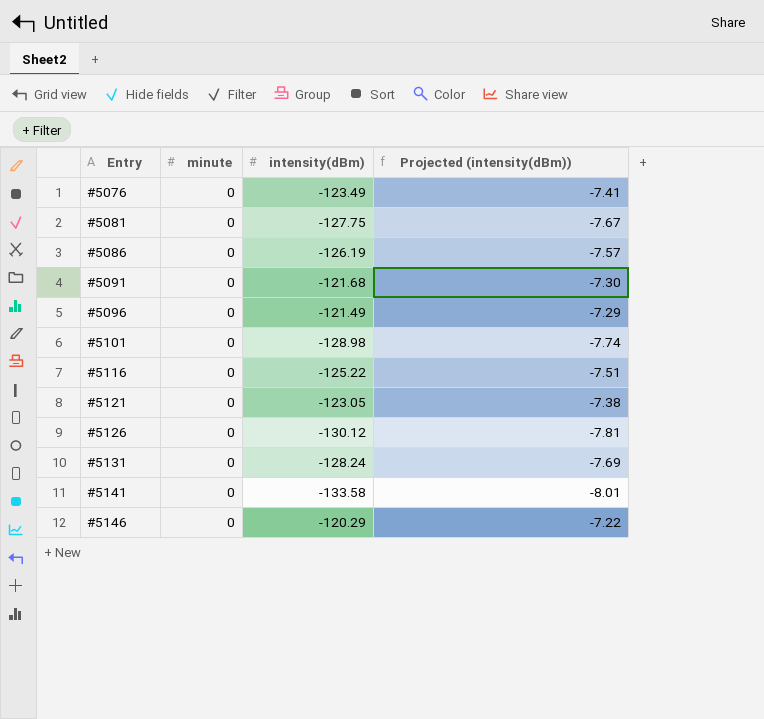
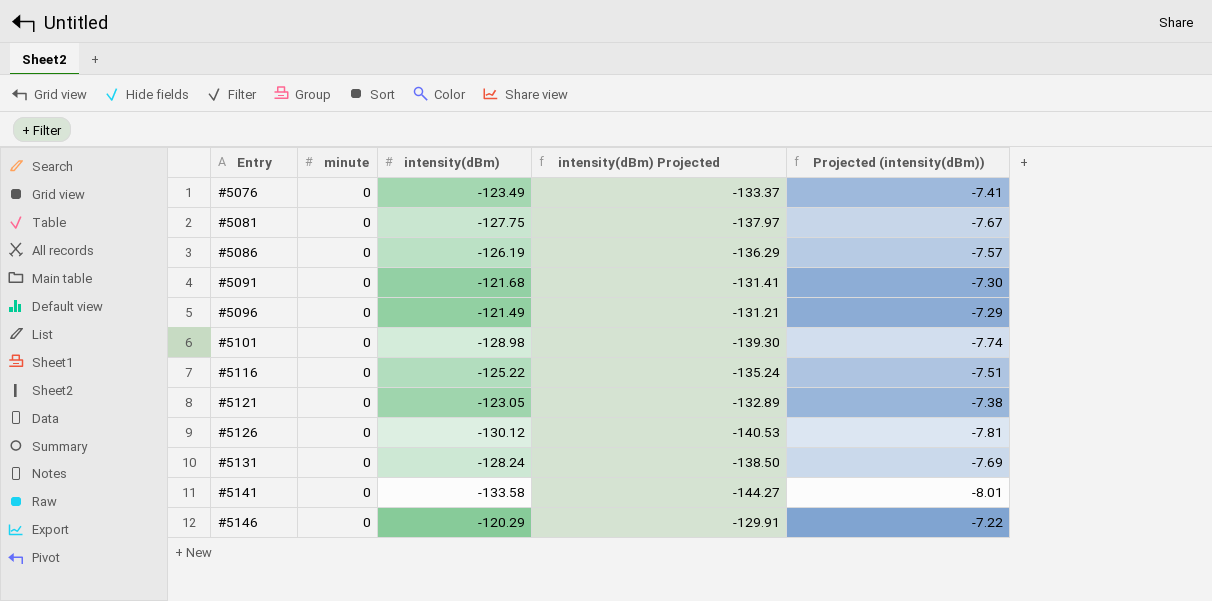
column intensity(dBm) Projected | formula: none -> [intensity(dBm)] * 1.08

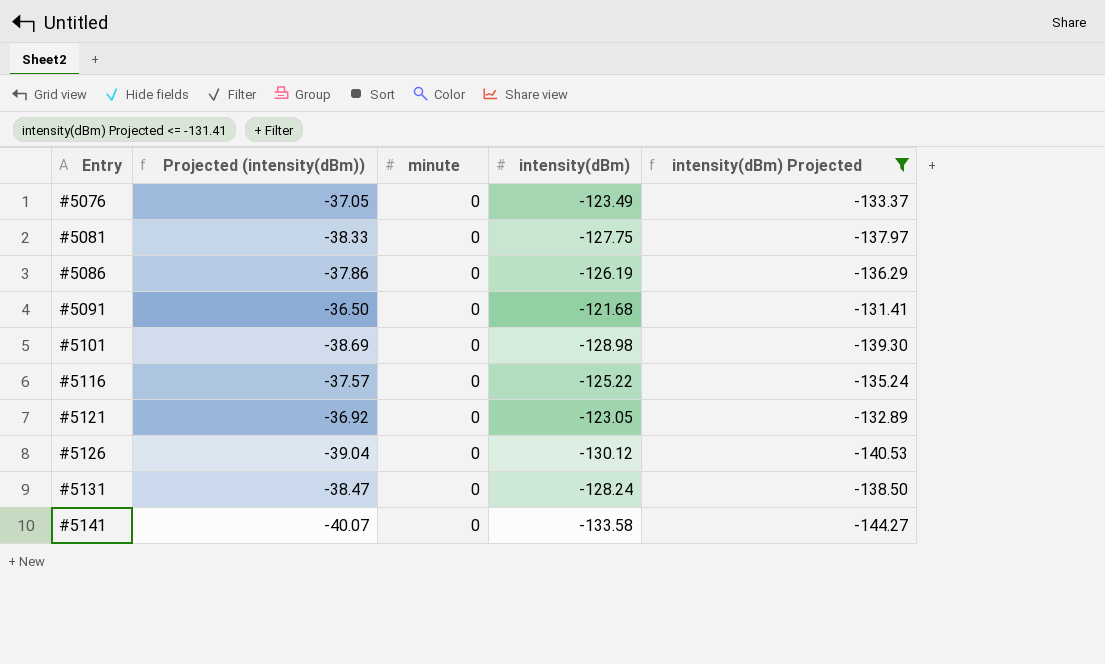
filter: none -> intensity(dBm) Projected <= -131.41
column Projected (intensity(dBm)) | formula: [intensity(dBm)] * 0.06 -> [intensity(dBm)] * 0.3
column Projected (intensity(dBm)) | position: 5 -> 2

